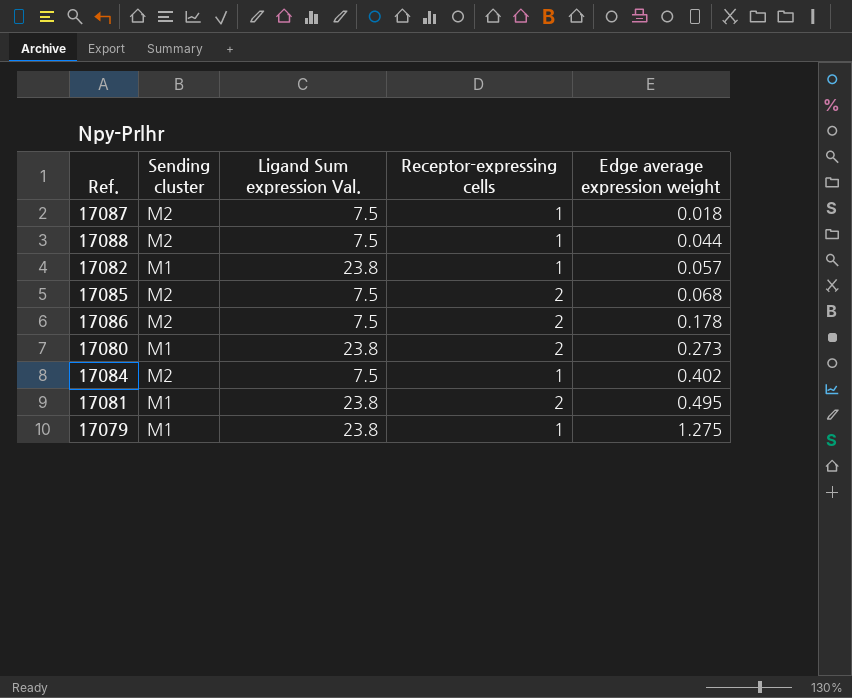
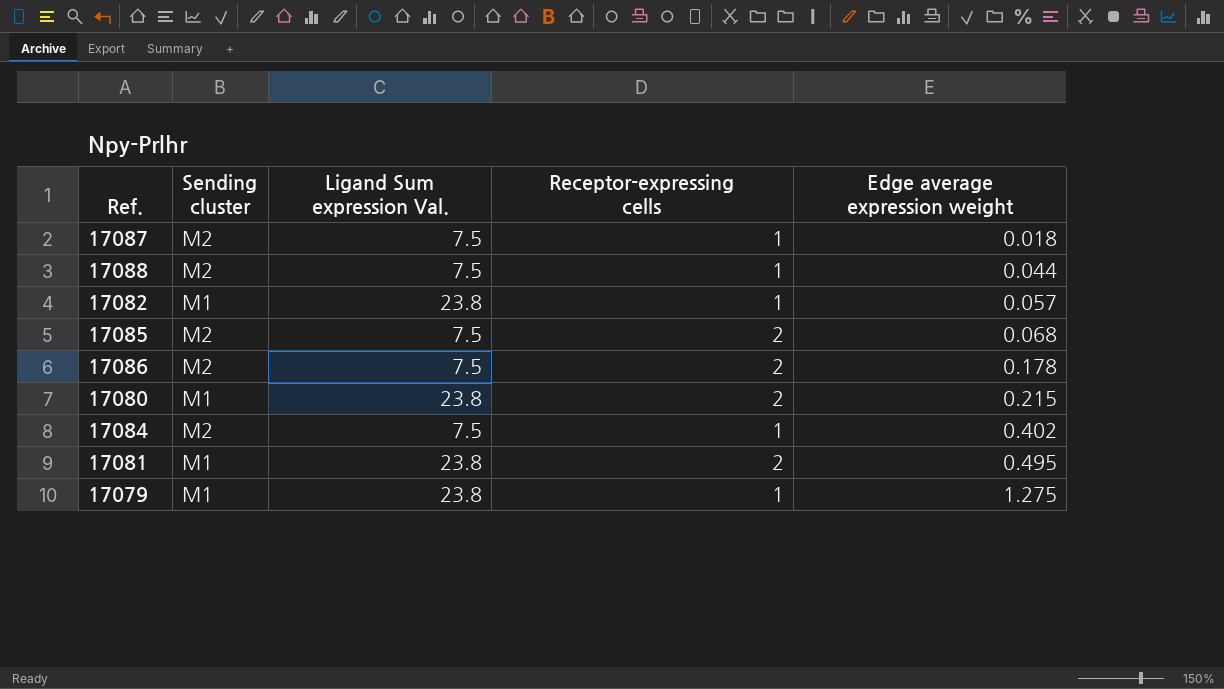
17080 | Edge average expression weight: 0.273 -> 0.215

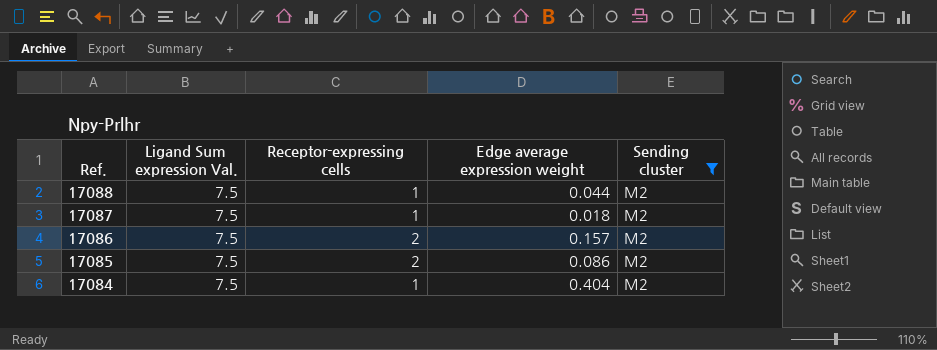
filter: none -> Sending cluster = M2
row order: Edge average expression weight ascending -> Ref. descending
column Sending cluster | position: 2 -> 5
17086 | Edge average expression weight: 0.178 -> 0.157
17085 | Edge average expression weight: 0.068 -> 0.086
17084 | Edge average expression weight: 0.402 -> 0.404

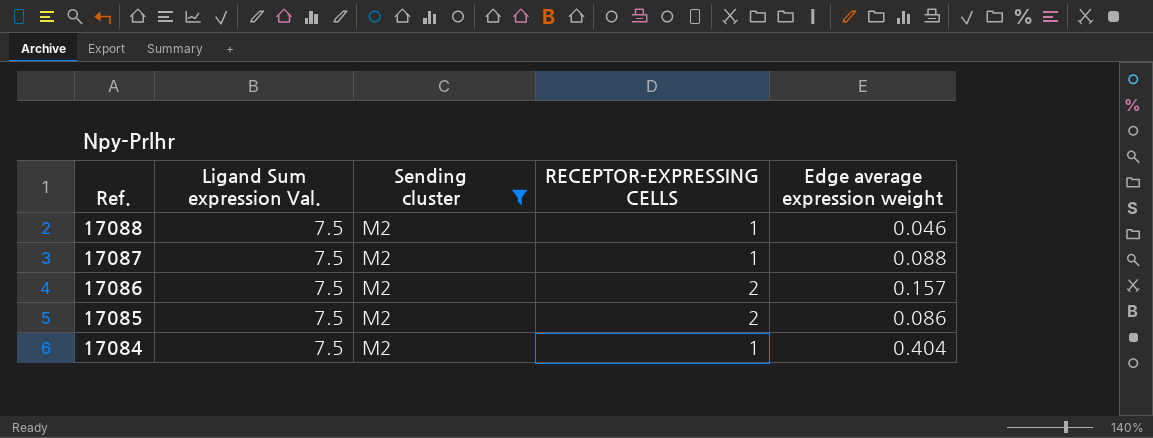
column Sending cluster | position: 5 -> 3
column name: Receptor-expressing cells -> RECEPTOR-EXPRESSING CELLS
17088 | Edge average expression weight: 0.044 -> 0.046
17087 | Edge average expression weight: 0.018 -> 0.088

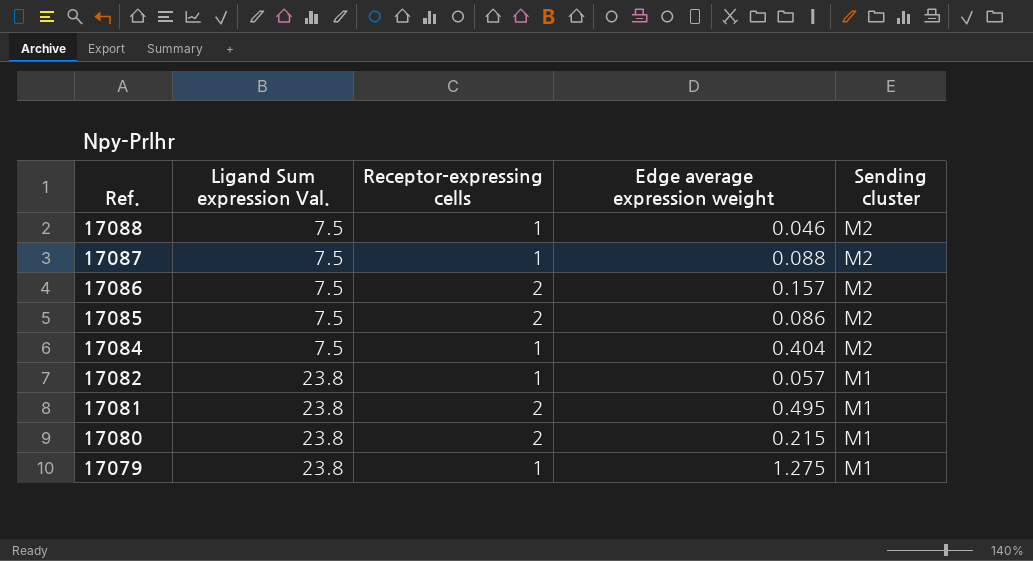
filter: Sending cluster = M2 -> none
column name: RECEPTOR-EXPRESSING CELLS -> Receptor-expressing cells
column Sending cluster | position: 3 -> 5

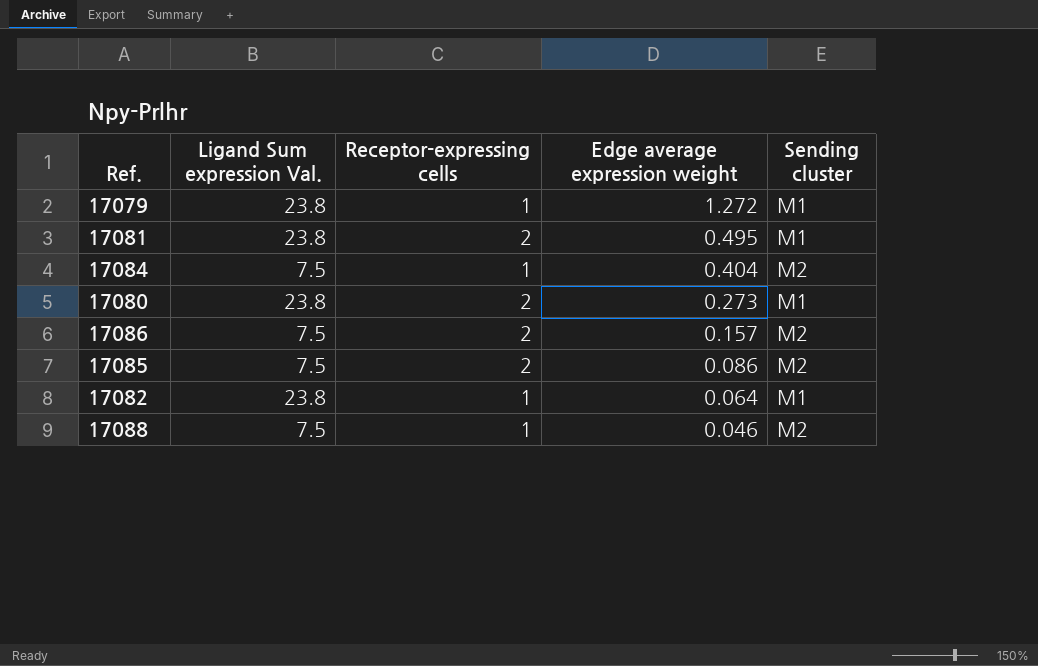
row order: Ref. descending -> Edge average expression weight descending
row 17087: 7.5 | 1 | 0.088 | M2 -> none
17079 | Edge average expression weight: 1.275 -> 1.272
17080 | Edge average expression weight: 0.215 -> 0.273
17082 | Edge average expression weight: 0.057 -> 0.064

